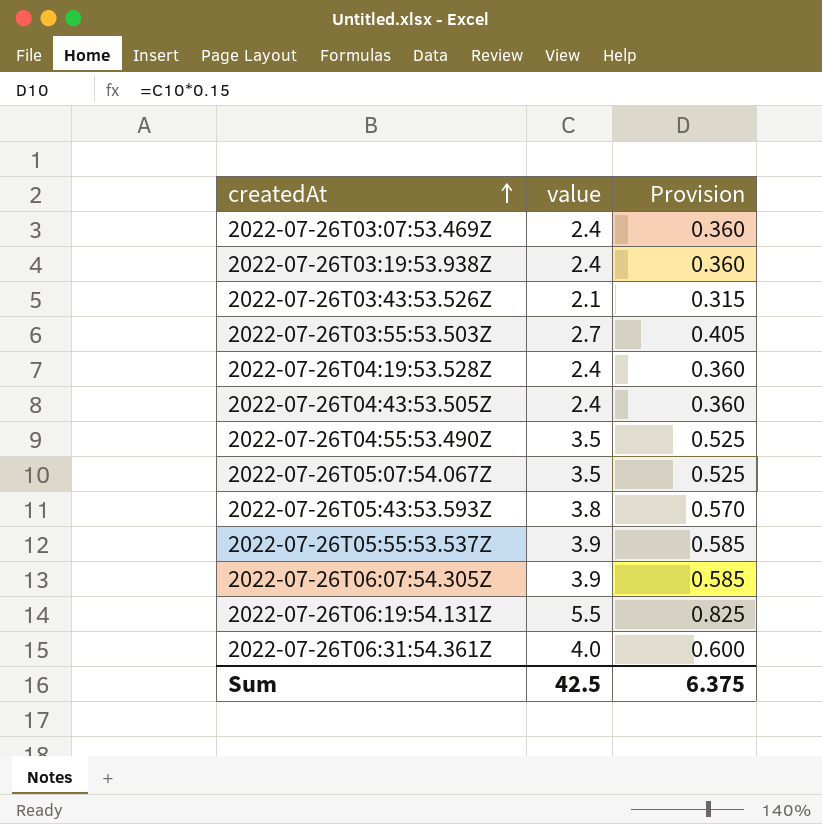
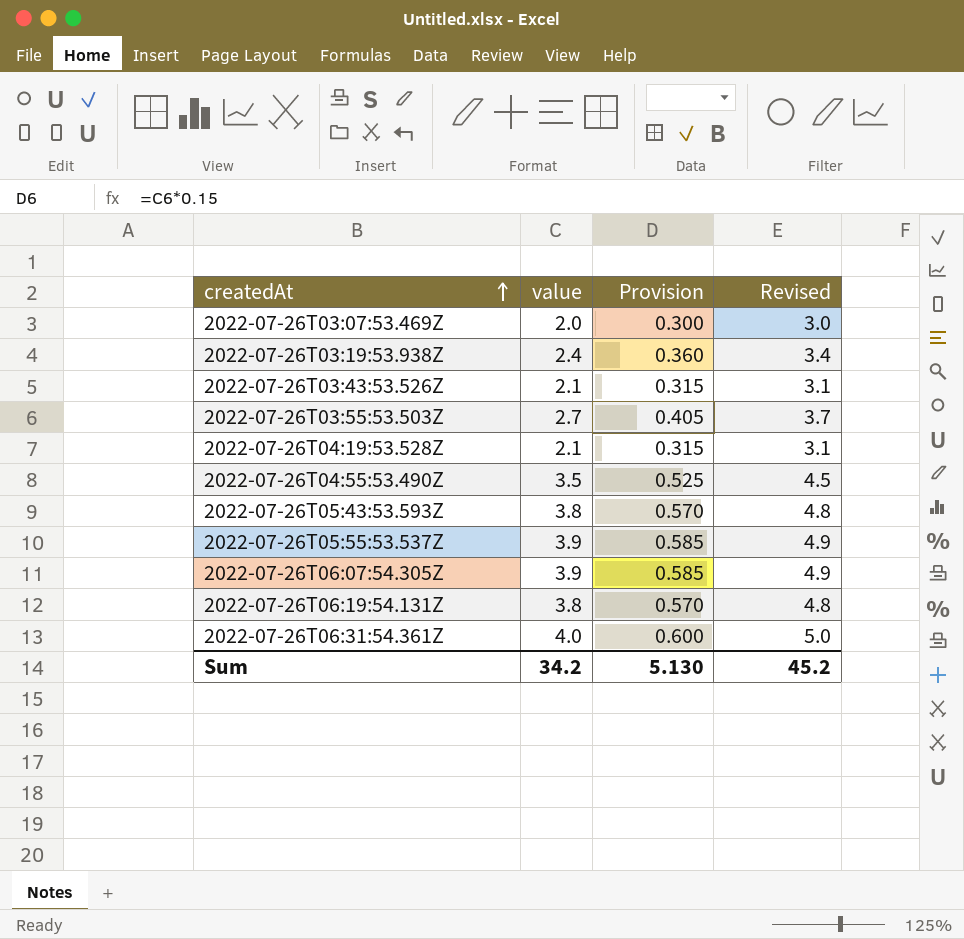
column Revised | formula: none -> [value] + 1
row 2022-07-26T04:43:53.505Z: 2.4 | 0.360 -> none
row 2022-07-26T05:07:54.067Z: 3.5 | 0.525 -> none
2022-07-26T03:07:53.469Z | value: 2.4 -> 2.0
2022-07-26T03:07:53.469Z | Provision: 0.360 -> 0.300
2022-07-26T04:19:53.528Z | value: 2.4 -> 2.1
2022-07-26T04:19:53.528Z | Provision: 0.360 -> 0.315
2022-07-26T06:19:54.131Z | value: 5.5 -> 3.8
2022-07-26T06:19:54.131Z | Provision: 0.825 -> 0.570
Sum | value: 42.5 -> 34.2
Sum | Provision: 6.375 -> 5.130

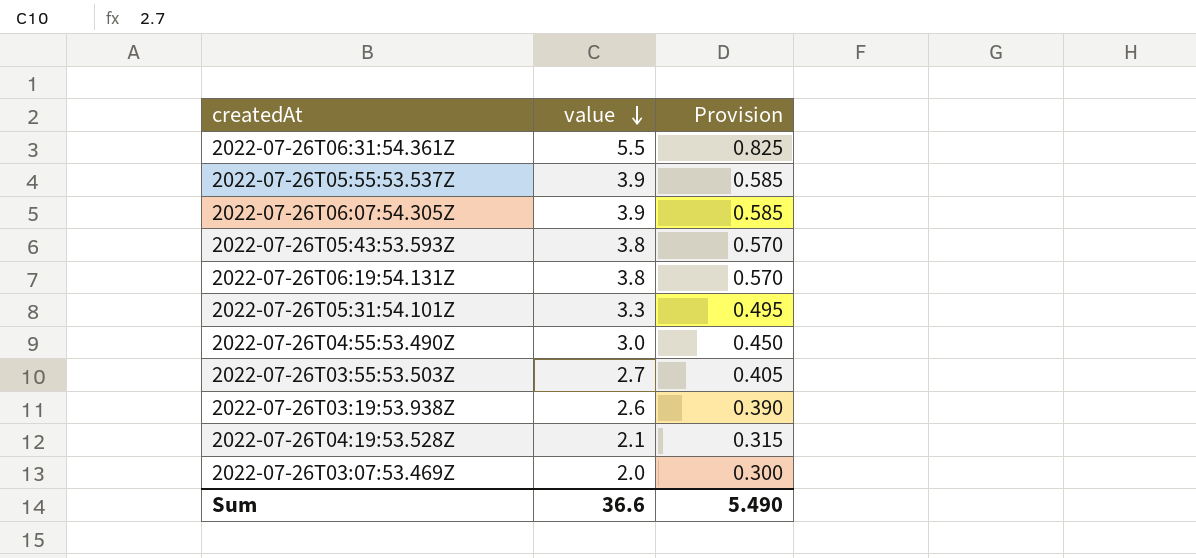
row order: createdAt ascending -> value descending
column Revised | formula: [value] + 1 -> none
row 2022-07-26T03:43:53.526Z: 2.1 | 0.315 | 3.1 -> none
2022-07-26T06:31:54.361Z | value: 4.0 -> 5.5
2022-07-26T06:31:54.361Z | Provision: 0.600 -> 0.825
row 2022-07-26T05:31:54.101Z: none -> 3.3 | 0.495
2022-07-26T04:55:53.490Z | value: 3.5 -> 3.0
2022-07-26T04:55:53.490Z | Provision: 0.525 -> 0.450
2022-07-26T03:19:53.938Z | value: 2.4 -> 2.6
2022-07-26T03:19:53.938Z | Provision: 0.360 -> 0.390
Sum | value: 34.2 -> 36.6
Sum | Provision: 5.130 -> 5.490

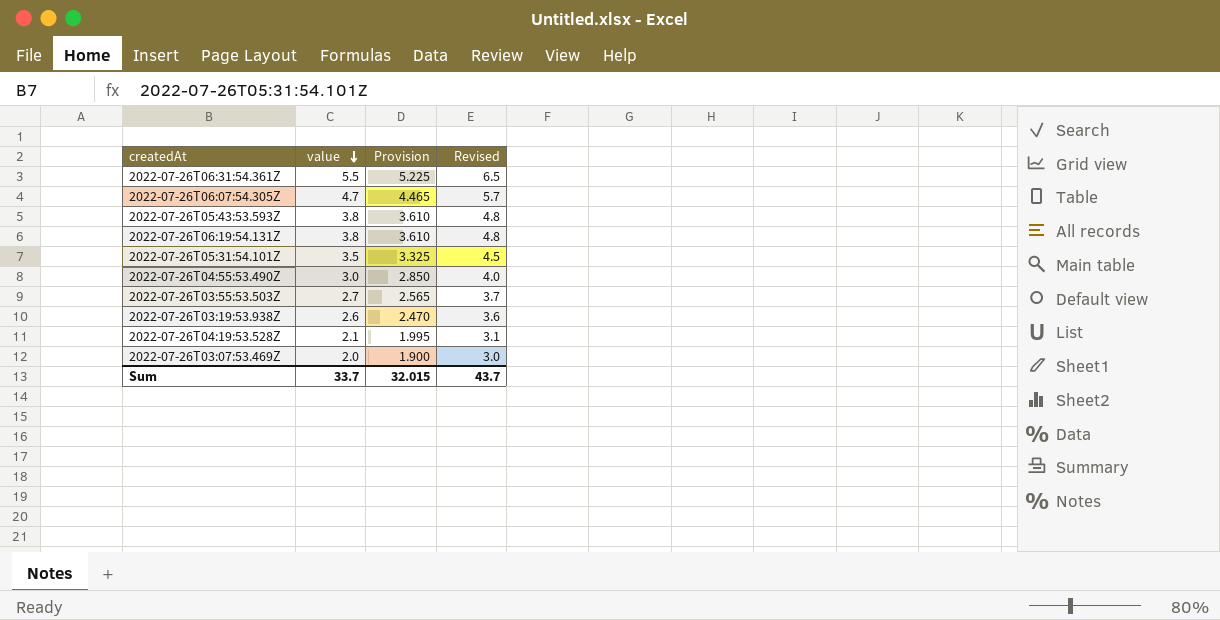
column Provision | formula: [value] * 0.15 -> [value] * 0.95
column Revised | formula: none -> [value] + 1
row 2022-07-26T05:55:53.537Z: 3.9 | 0.585 -> none
2022-07-26T06:07:54.305Z | value: 3.9 -> 4.7
2022-07-26T05:31:54.101Z | value: 3.3 -> 3.5
Sum | value: 36.6 -> 33.7
Sum | Provision: 5.490 -> 32.015

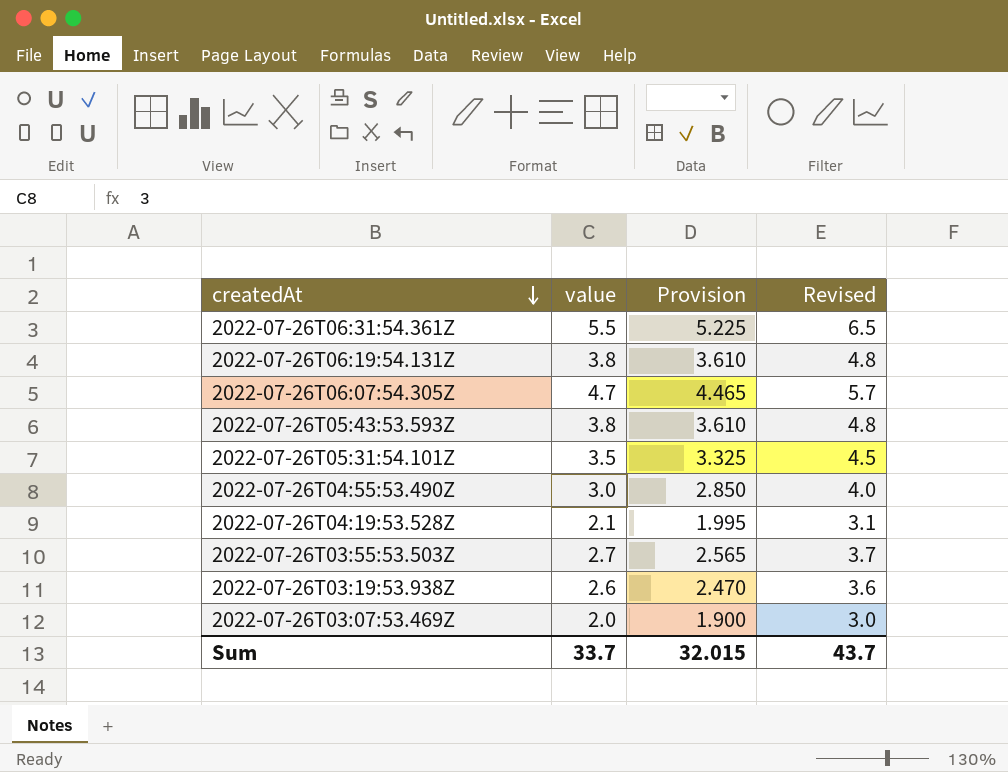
row order: value descending -> createdAt descending

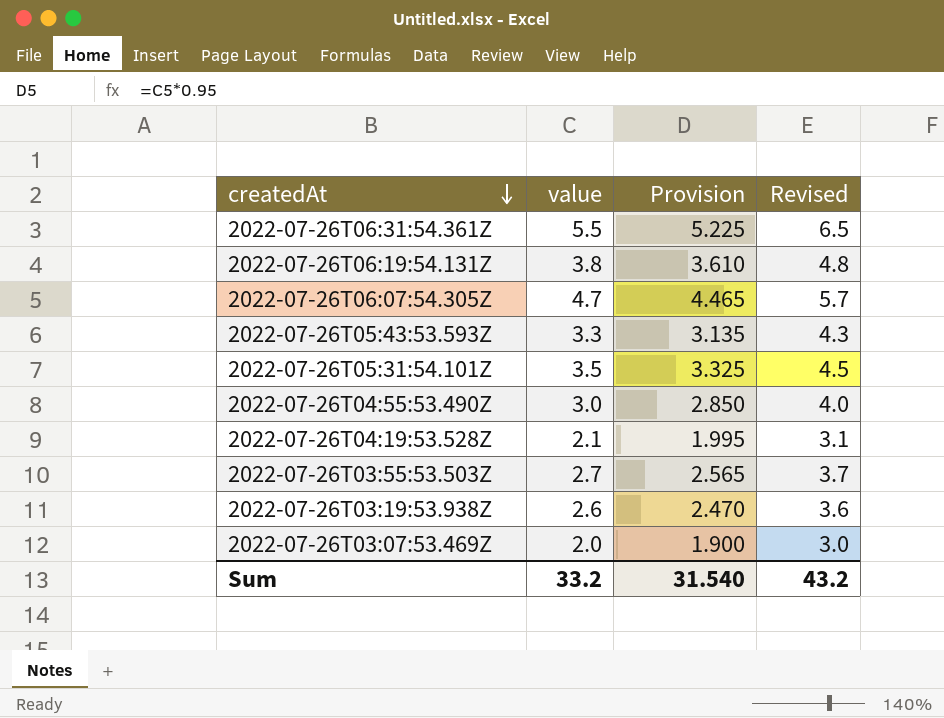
2022-07-26T05:43:53.593Z | value: 3.8 -> 3.3
2022-07-26T05:43:53.593Z | Provision: 3.610 -> 3.135
2022-07-26T05:43:53.593Z | Revised: 4.8 -> 4.3
Sum | value: 33.7 -> 33.2
Sum | Provision: 32.015 -> 31.540
Sum | Revised: 43.7 -> 43.2

